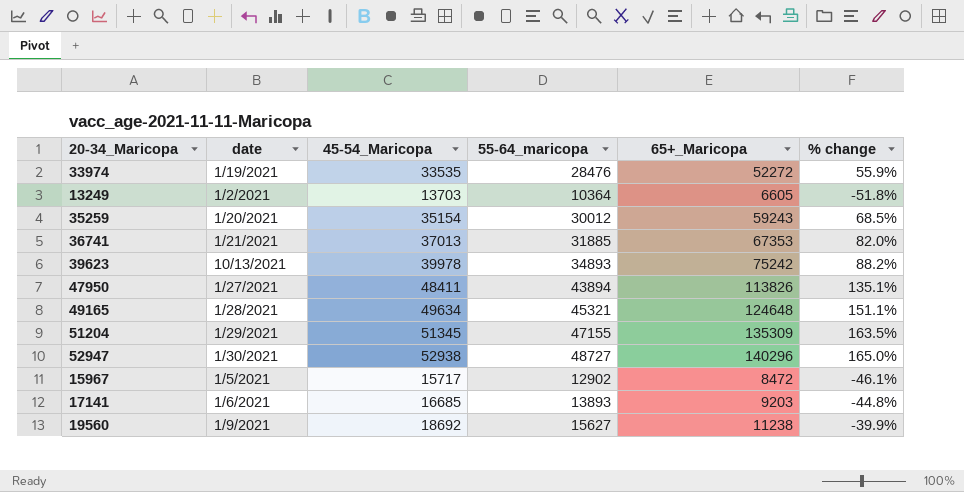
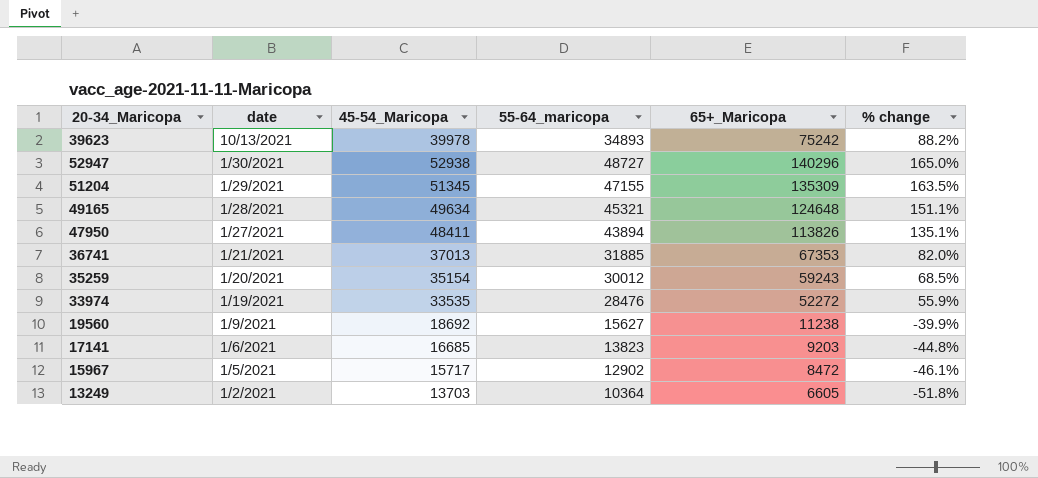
row order: none -> date descending
17141 | 55-64_maricopa: 13893 -> 13823

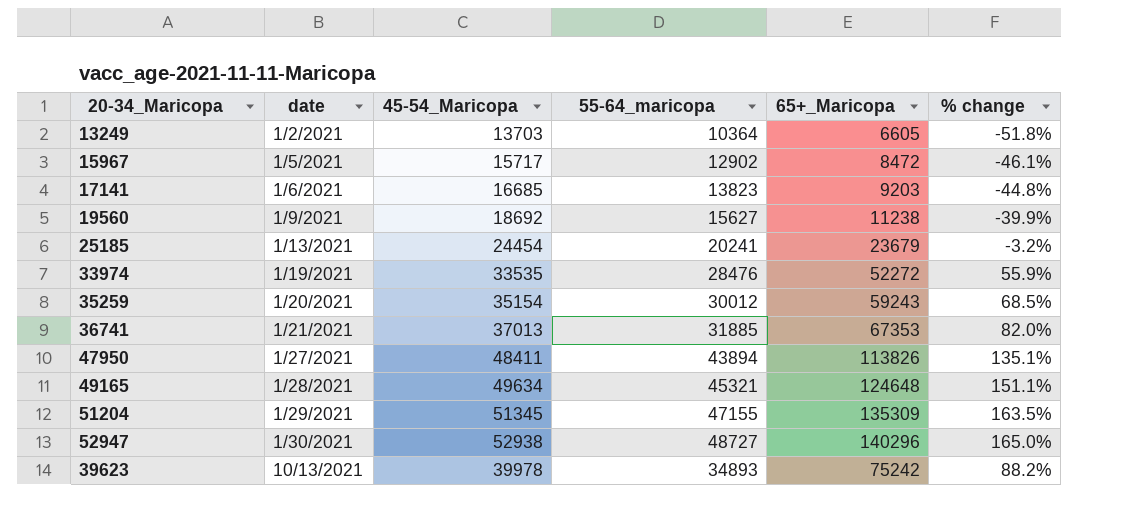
row order: date descending -> date ascending
row 25185: none -> 1/13/2021 | 24454 | 20241 | 23679 | -3.2%

